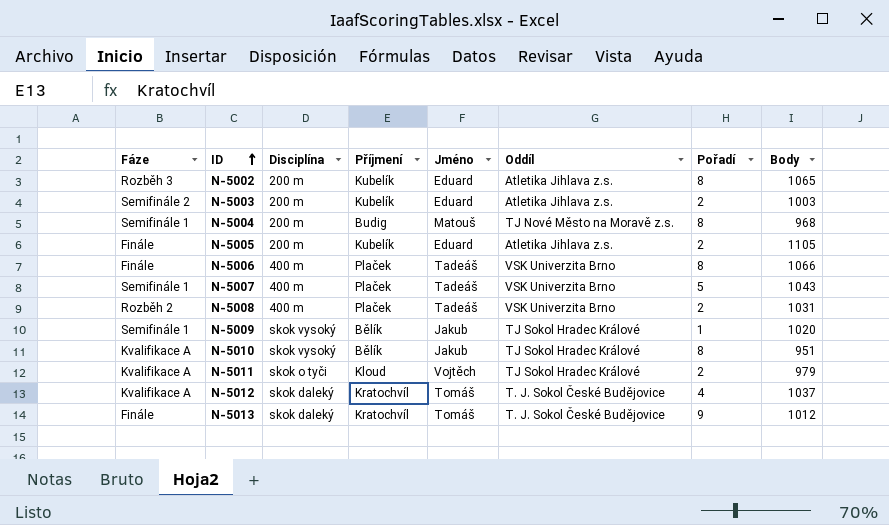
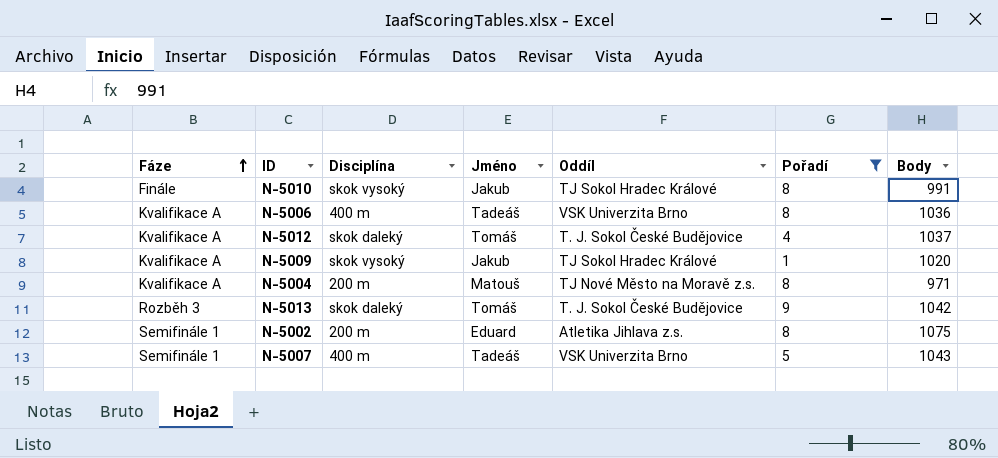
filter: none -> Pořadí != 2
row order: ID ascending -> Fáze ascending
column Příjmení | position: 4 -> none
N-5010 | Fáze: Kvalifikace A -> Finále
N-5010 | Body: 951 -> 991
N-5006 | Fáze: Finále -> Kvalifikace A
N-5006 | Body: 1066 -> 1036
N-5009 | Fáze: Semifinále 1 -> Kvalifikace A
N-5004 | Fáze: Semifinále 1 -> Kvalifikace A
N-5004 | Body: 968 -> 971
N-5013 | Fáze: Finále -> Rozběh 3
N-5013 | Body: 1012 -> 1042
N-5002 | Fáze: Rozběh 3 -> Semifinále 1
N-5002 | Body: 1065 -> 1075

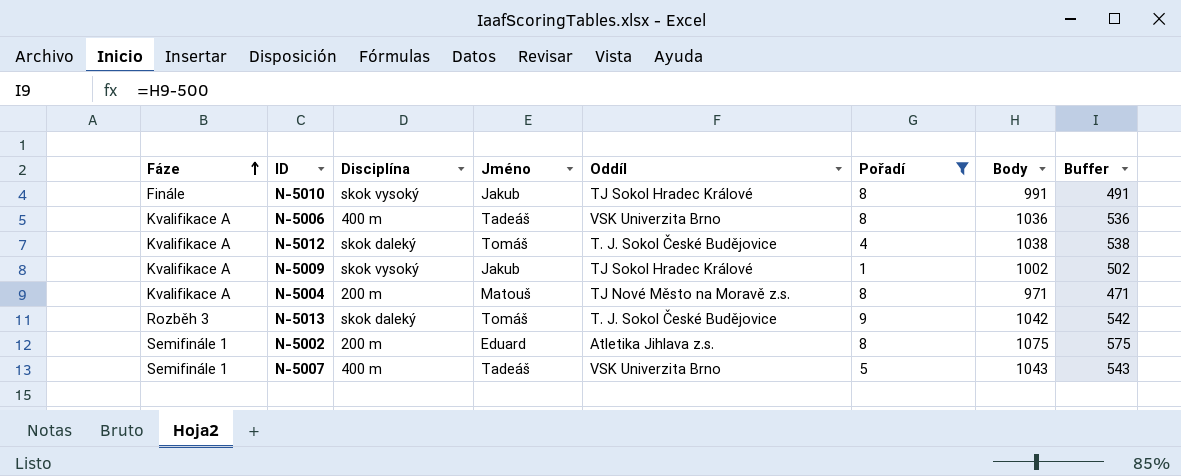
column Buffer | formula: none -> [Body] - 500
N-5012 | Body: 1037 -> 1038
N-5009 | Body: 1020 -> 1002

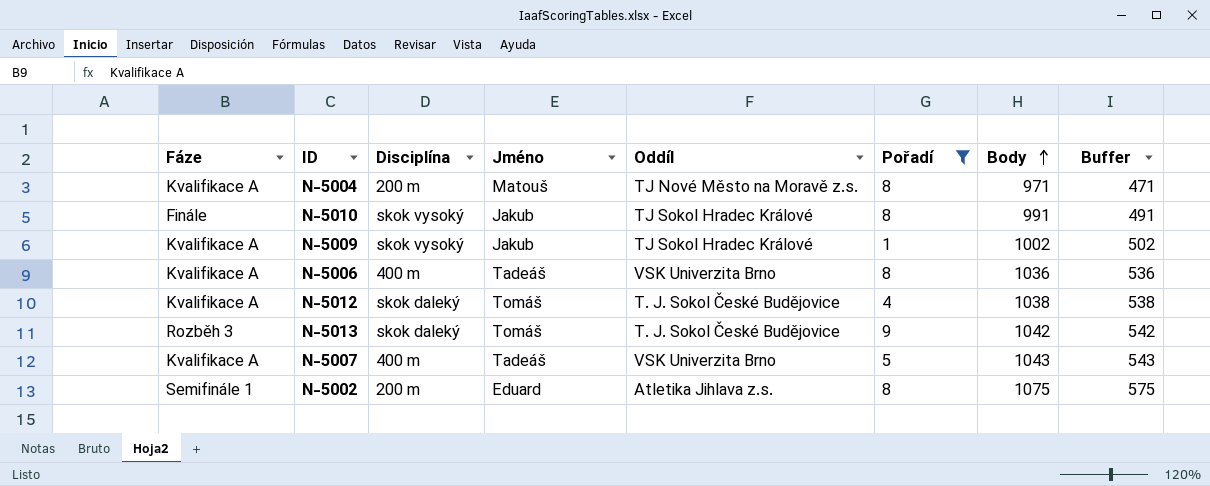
row order: Fáze ascending -> Body ascending
N-5007 | Fáze: Semifinále 1 -> Kvalifikace A

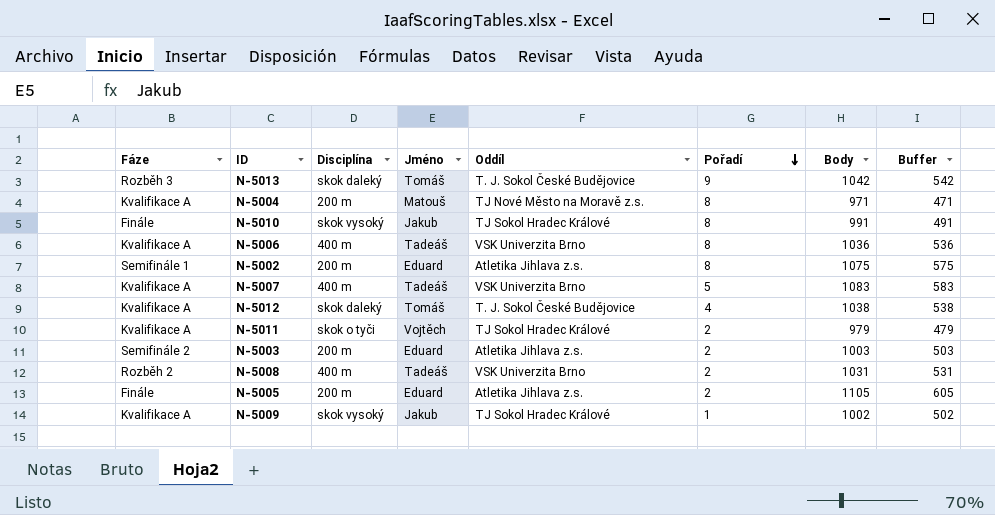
filter: Pořadí != 2 -> none
row order: Body ascending -> Pořadí descending
N-5007 | Body: 1043 -> 1083
N-5007 | Buffer: 543 -> 583

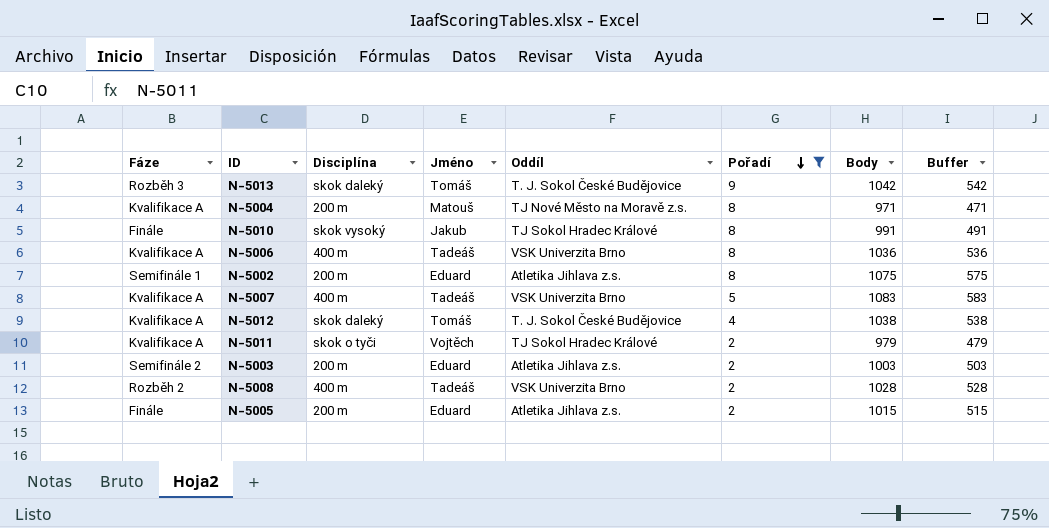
filter: none -> Pořadí != 1
N-5008 | Body: 1031 -> 1028
N-5008 | Buffer: 531 -> 528
N-5005 | Body: 1105 -> 1015
N-5005 | Buffer: 605 -> 515

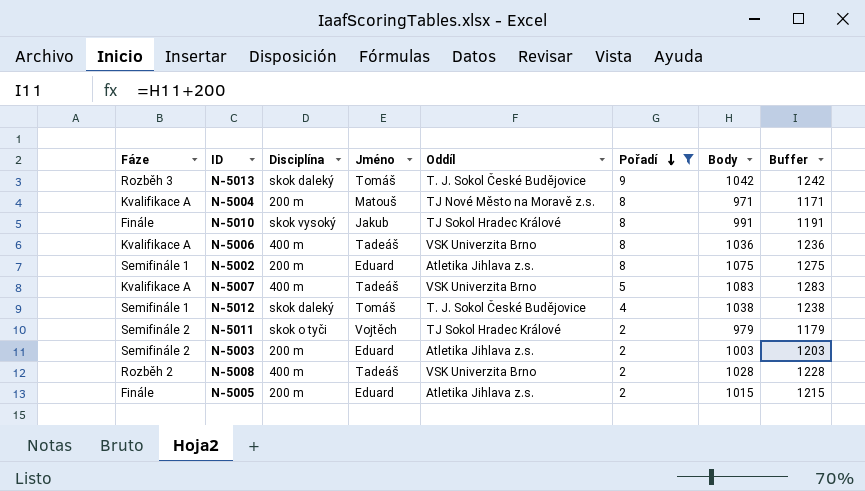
column Buffer | formula: [Body] - 500 -> [Body] + 200
N-5012 | Fáze: Kvalifikace A -> Semifinále 1
N-5011 | Fáze: Kvalifikace A -> Semifinále 2

